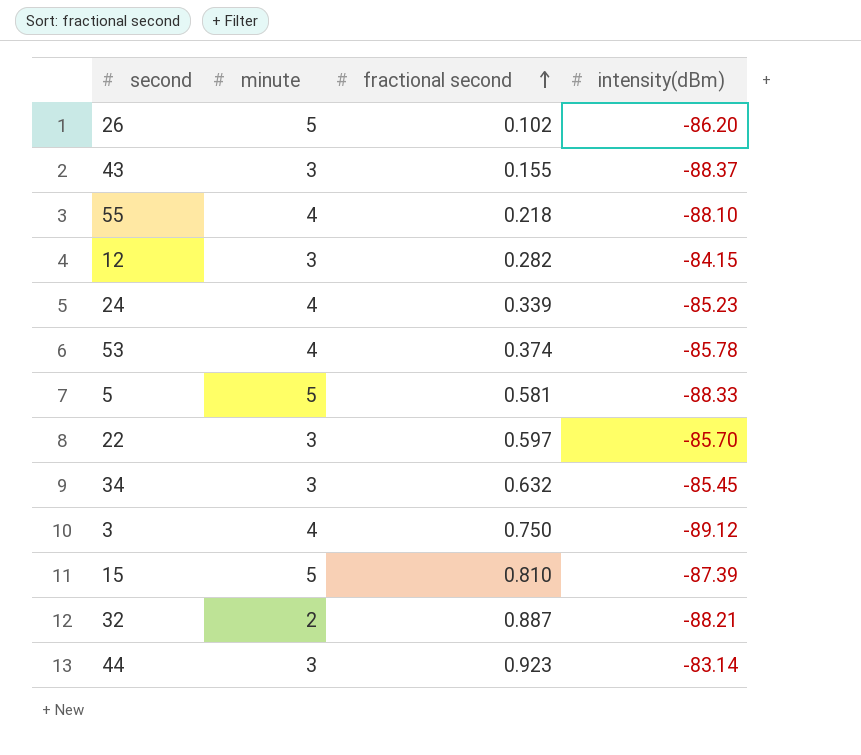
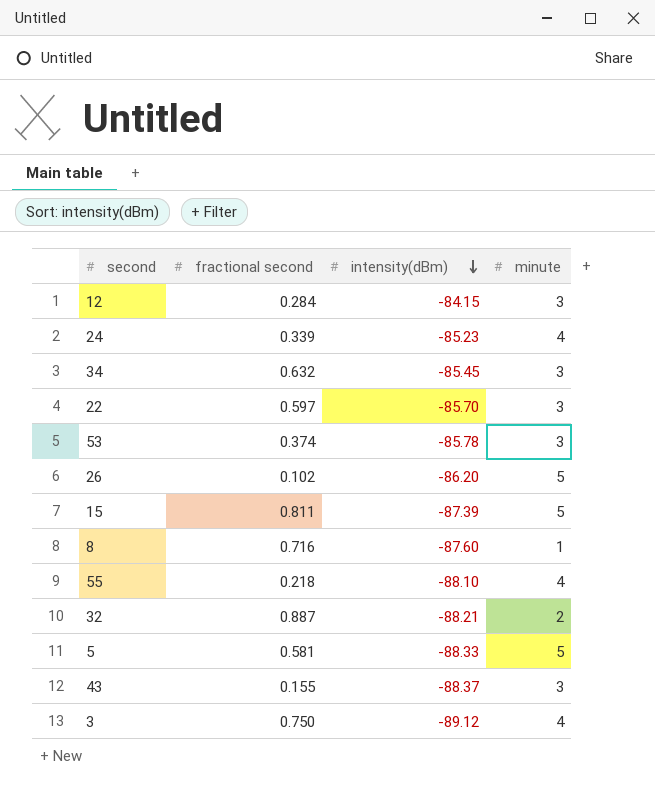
row order: fractional second ascending -> intensity(dBm) descending
column minute | position: 2 -> 4
row 44: 3 | 0.923 | -83.14 -> none
12 | fractional second: 0.282 -> 0.284
53 | minute: 4 -> 3
15 | fractional second: 0.810 -> 0.811
row 8: none -> 0.716 | -87.60 | 1

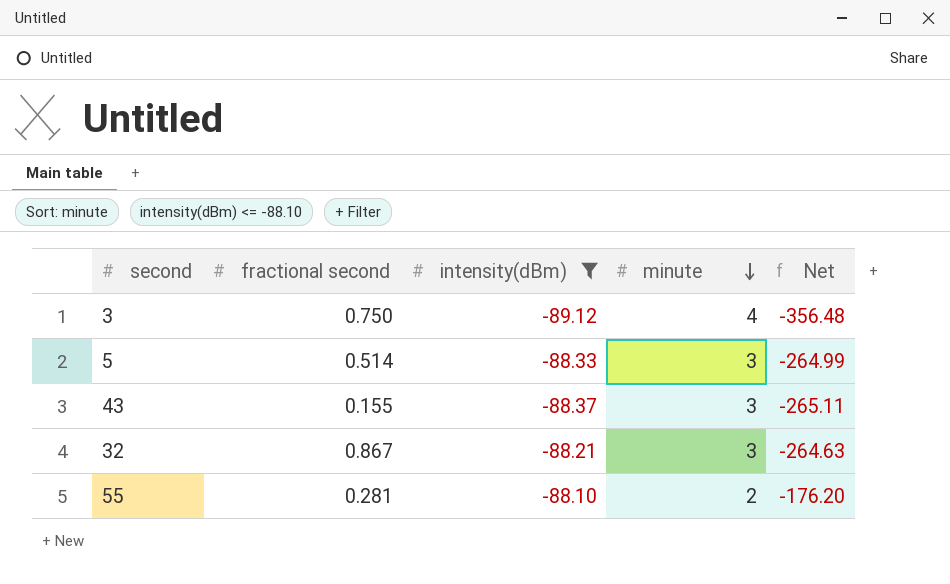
filter: none -> intensity(dBm) <= -88.10
row order: intensity(dBm) descending -> minute descending
column Net | formula: none -> [intensity(dBm)] * [minute]
5 | fractional second: 0.581 -> 0.514
5 | minute: 5 -> 3
32 | fractional second: 0.887 -> 0.867
32 | minute: 2 -> 3
55 | fractional second: 0.218 -> 0.281
55 | minute: 4 -> 2

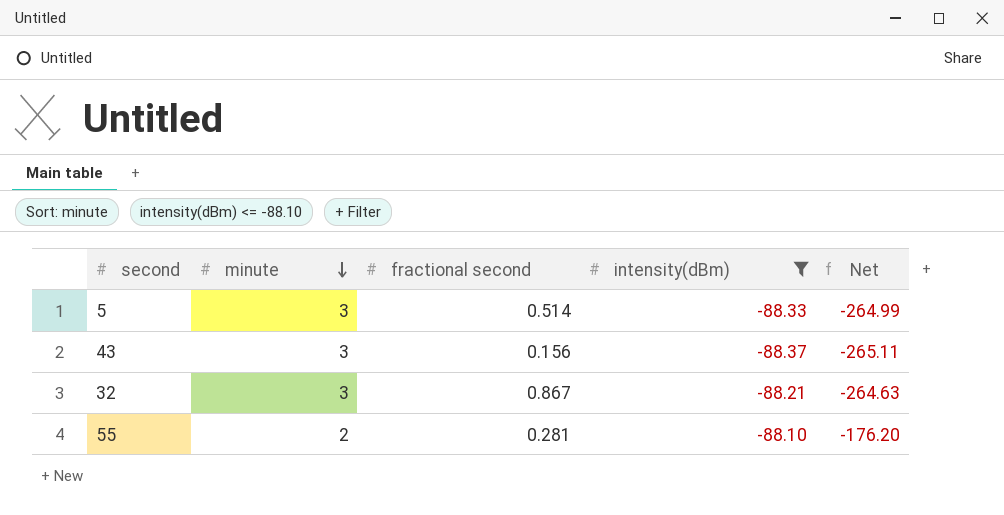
column minute | position: 4 -> 2
row 3: 0.750 | -89.12 | 4 | -356.48 -> none
43 | fractional second: 0.155 -> 0.156

